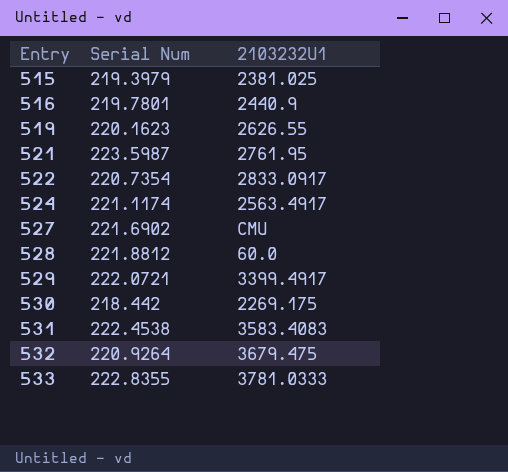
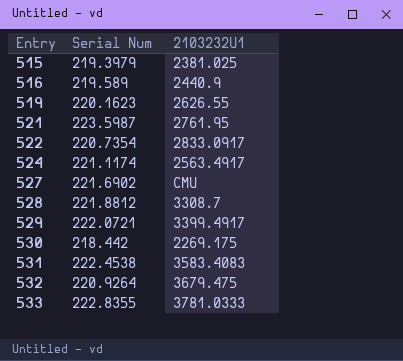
516 | Serial Num: 219.7801 -> 219.589
528 | 2103232U1: 60.0 -> 3308.7

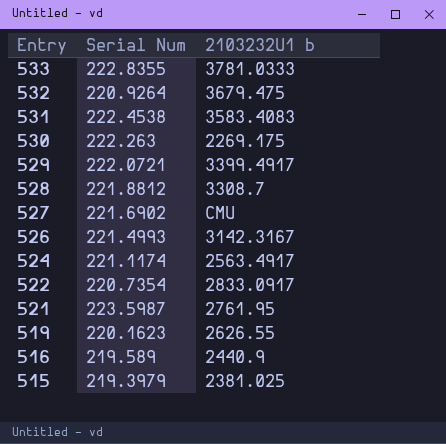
row order: Entry ascending -> Entry descending
column name: 2103232U1 -> 2103232U1 b
530 | Serial Num: 218.442 -> 222.263
row 526: none -> 221.4993 | 3142.3167

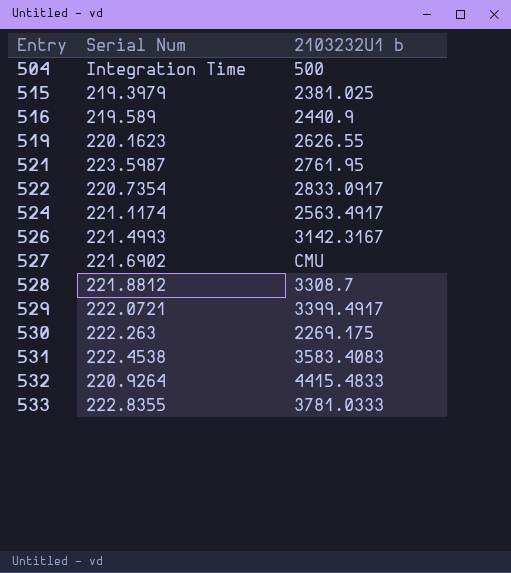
row order: Entry descending -> Entry ascending
row 504: none -> Integration Time | 500
532 | 2103232U1 b: 3679.475 -> 4415.4833

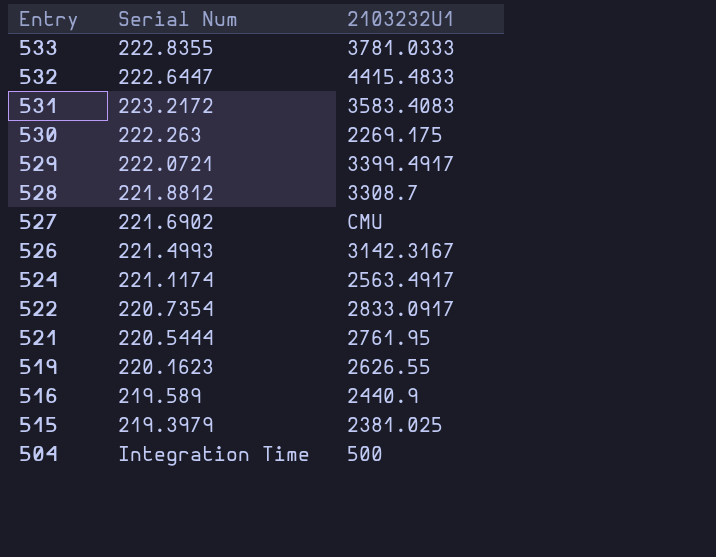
row order: Entry ascending -> Entry descending
column name: 2103232U1 b -> 2103232U1
532 | Serial Num: 220.9264 -> 222.6447
531 | Serial Num: 222.4538 -> 223.2172
521 | Serial Num: 223.5987 -> 220.5444

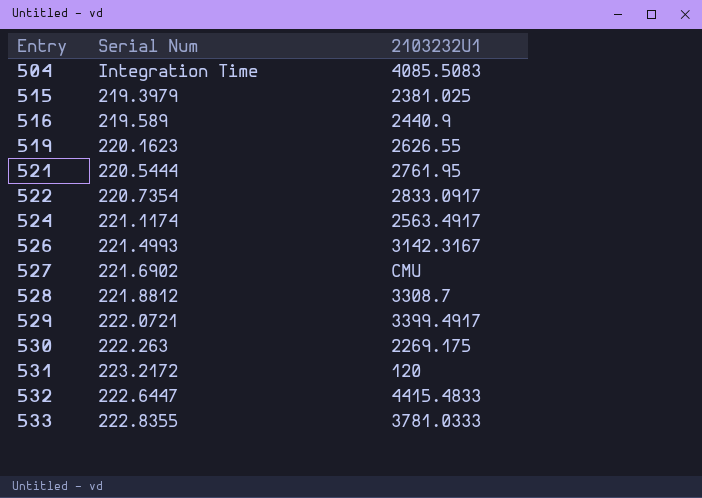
row order: Entry descending -> Entry ascending
504 | 2103232U1: 500 -> 4085.5083
531 | 2103232U1: 3583.4083 -> 120

